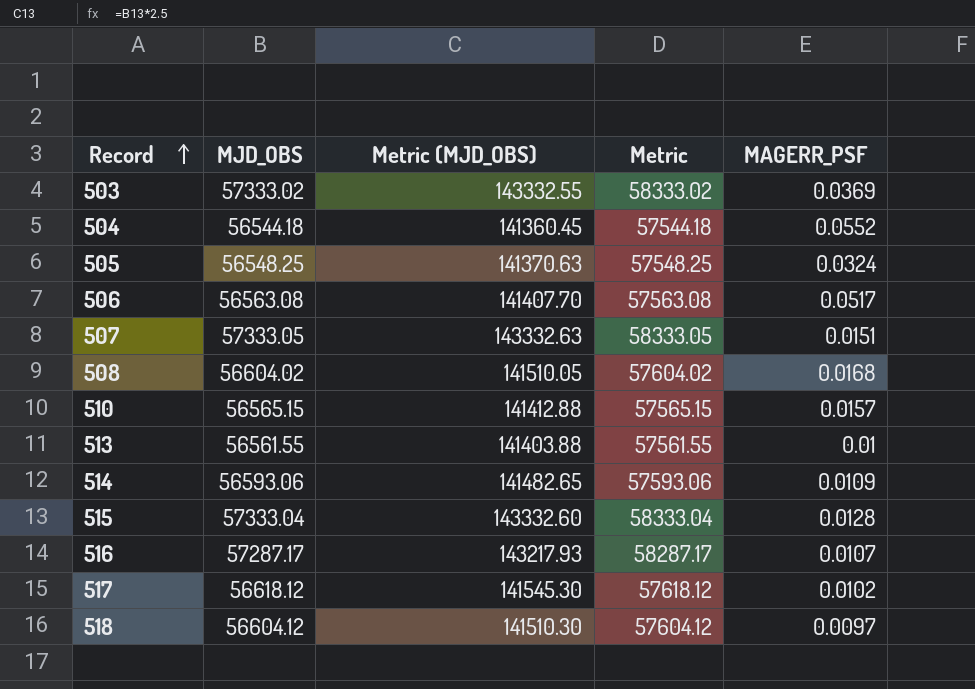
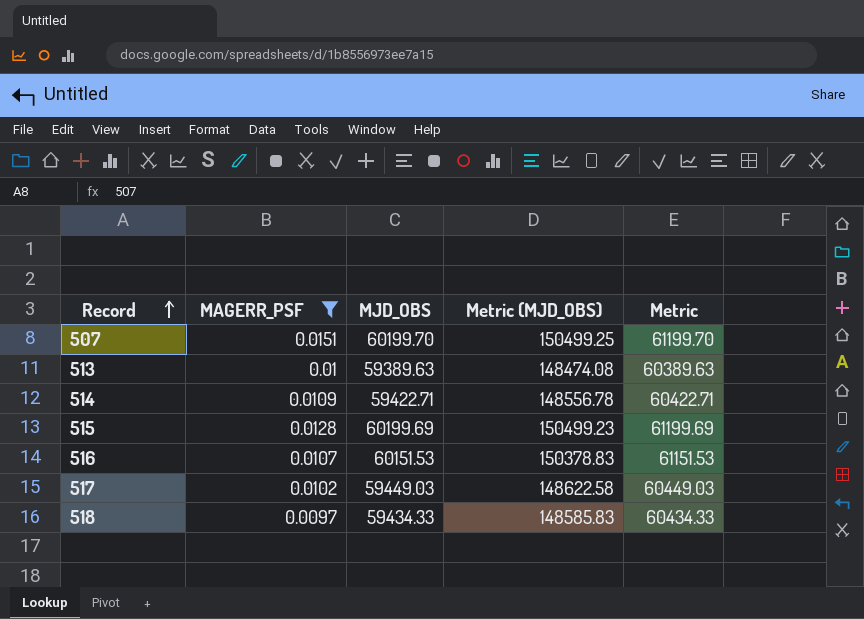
filter: none -> MAGERR_PSF <= 0.0151
column MAGERR_PSF | position: 5 -> 2
507 | MJD_OBS: 57333.05 -> 60199.70
507 | Metric (MJD_OBS): 143332.63 -> 150499.25
507 | Metric: 58333.05 -> 61199.70
513 | MJD_OBS: 56561.55 -> 59389.63
513 | Metric (MJD_OBS): 141403.88 -> 148474.08
513 | Metric: 57561.55 -> 60389.63
514 | MJD_OBS: 56593.06 -> 59422.71
514 | Metric (MJD_OBS): 141482.65 -> 148556.78
514 | Metric: 57593.06 -> 60422.71
515 | MJD_OBS: 57333.04 -> 60199.69
515 | Metric (MJD_OBS): 143332.60 -> 150499.23
515 | Metric: 58333.04 -> 61199.69
516 | MJD_OBS: 57287.17 -> 60151.53
516 | Metric (MJD_OBS): 143217.93 -> 150378.83
516 | Metric: 58287.17 -> 61151.53
517 | MJD_OBS: 56618.12 -> 59449.03
517 | Metric (MJD_OBS): 141545.30 -> 148622.58
517 | Metric: 57618.12 -> 60449.03
518 | MJD_OBS: 56604.12 -> 59434.33
518 | Metric (MJD_OBS): 141510.30 -> 148585.83
518 | Metric: 57604.12 -> 60434.33

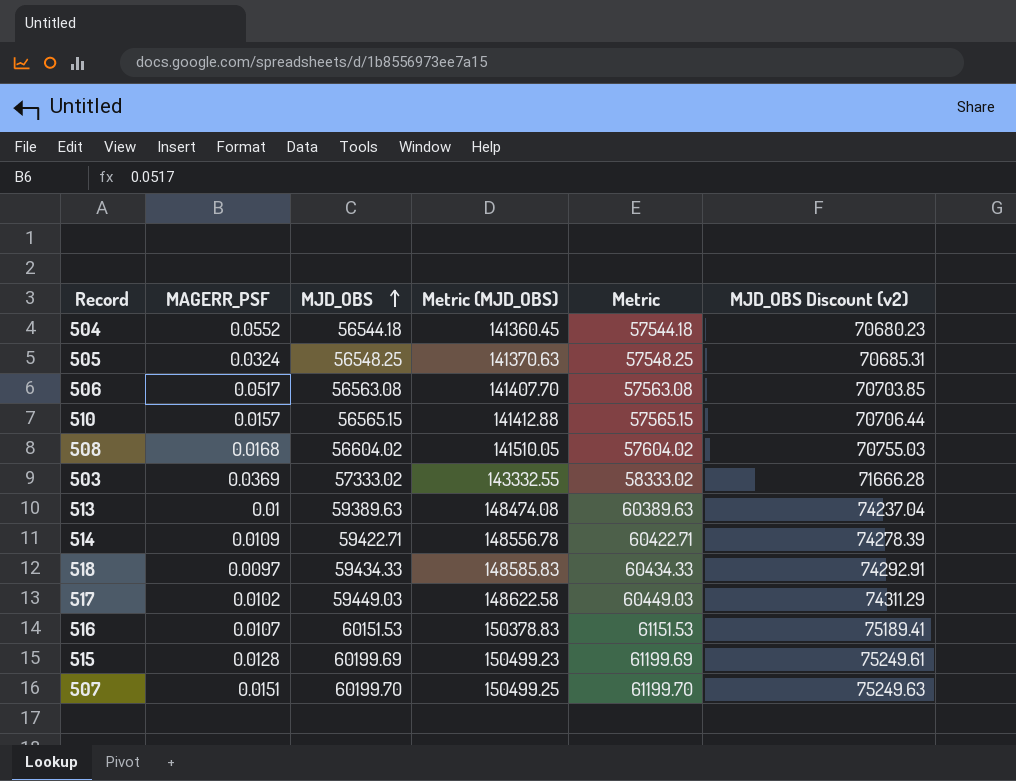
filter: MAGERR_PSF <= 0.0151 -> none
row order: Record ascending -> MJD_OBS ascending
column MJD_OBS Discount (v2) | formula: none -> [MJD_OBS] * 1.25

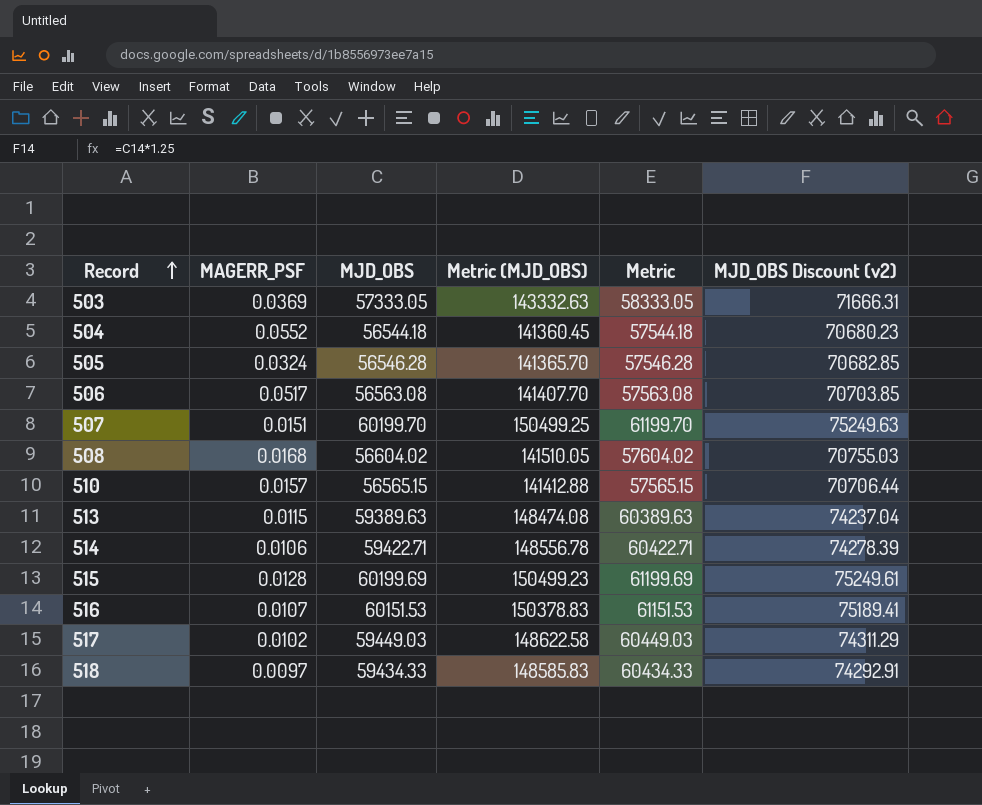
row order: MJD_OBS ascending -> Record ascending
503 | MJD_OBS: 57333.02 -> 57333.05
503 | Metric (MJD_OBS): 143332.55 -> 143332.63
503 | Metric: 58333.02 -> 58333.05
503 | MJD_OBS Discount (v2): 71666.28 -> 71666.31
505 | MJD_OBS: 56548.25 -> 56546.28
505 | Metric (MJD_OBS): 141370.63 -> 141365.70
505 | Metric: 57548.25 -> 57546.28
505 | MJD_OBS Discount (v2): 70685.31 -> 70682.85
513 | MAGERR_PSF: 0.01 -> 0.0115
514 | MAGERR_PSF: 0.0109 -> 0.0106

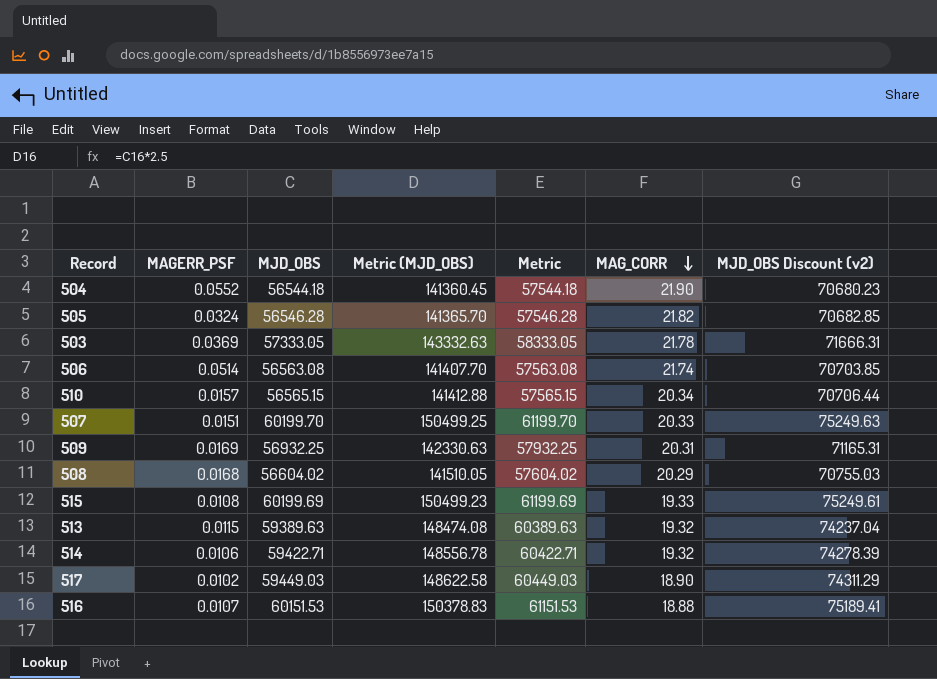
row order: Record ascending -> MAG_CORR descending
column MAG_CORR | position: none -> 6
row 518: 0.0097 | 59434.33 | 148585.83 | 60434.33 | 74292.91 -> none
506 | MAGERR_PSF: 0.0517 -> 0.0514
row 509: none -> 0.0169 | 56932.25 | 142330.63 | 57932.25 | 20.31 | 71165.31
515 | MAGERR_PSF: 0.0128 -> 0.0108

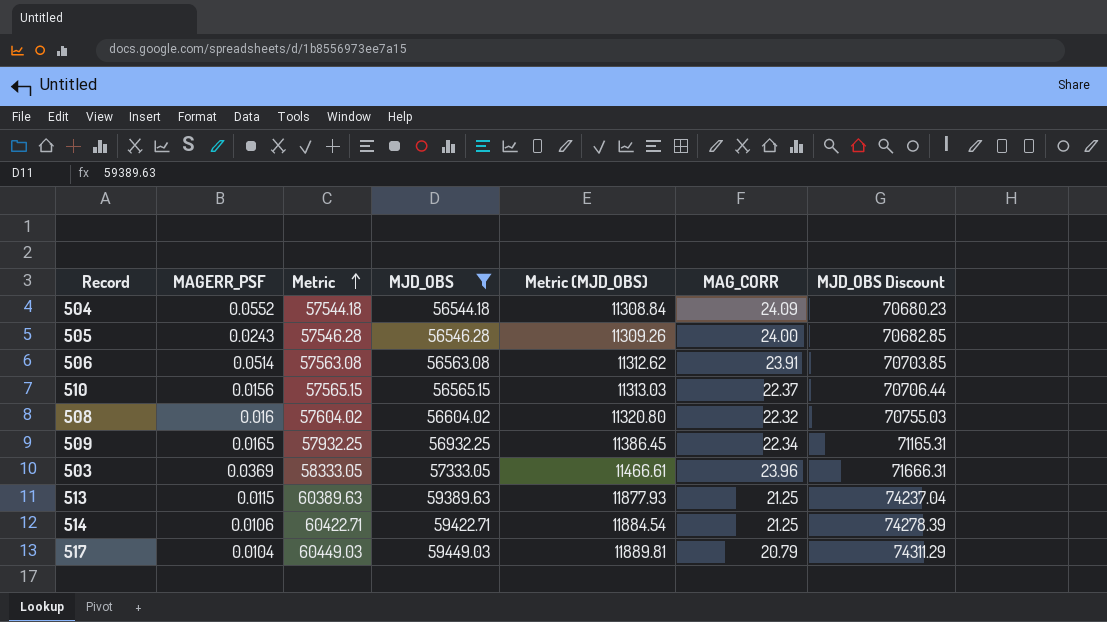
filter: none -> MJD_OBS <= 59449.03
row order: MAG_CORR descending -> Metric ascending
column Metric | position: 5 -> 3
column Metric (MJD_OBS) | formula: [MJD_OBS] * 2.5 -> [MJD_OBS] * 0.2
column name: MJD_OBS Discount (v2) -> MJD_OBS Discount
504 | MAG_CORR: 21.90 -> 24.09
505 | MAGERR_PSF: 0.0324 -> 0.0243
505 | MAG_CORR: 21.82 -> 24.00
506 | MAG_CORR: 21.74 -> 23.91
510 | MAGERR_PSF: 0.0157 -> 0.0156
510 | MAG_CORR: 20.34 -> 22.37
508 | MAGERR_PSF: 0.0168 -> 0.016
508 | MAG_CORR: 20.29 -> 22.32
509 | MAGERR_PSF: 0.0169 -> 0.0165
509 | MAG_CORR: 20.31 -> 22.34
503 | MAG_CORR: 21.78 -> 23.96
513 | MAG_CORR: 19.32 -> 21.25
514 | MAG_CORR: 19.32 -> 21.25
517 | MAGERR_PSF: 0.0102 -> 0.0104
517 | MAG_CORR: 18.90 -> 20.79

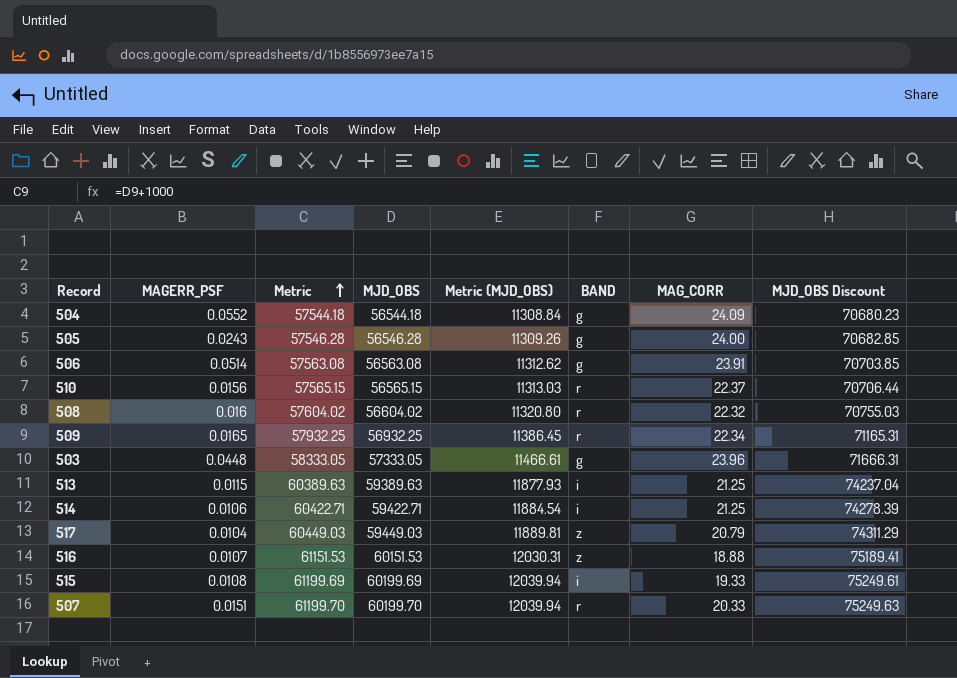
filter: MJD_OBS <= 59449.03 -> none
column BAND | position: none -> 6
503 | MAGERR_PSF: 0.0369 -> 0.0448

